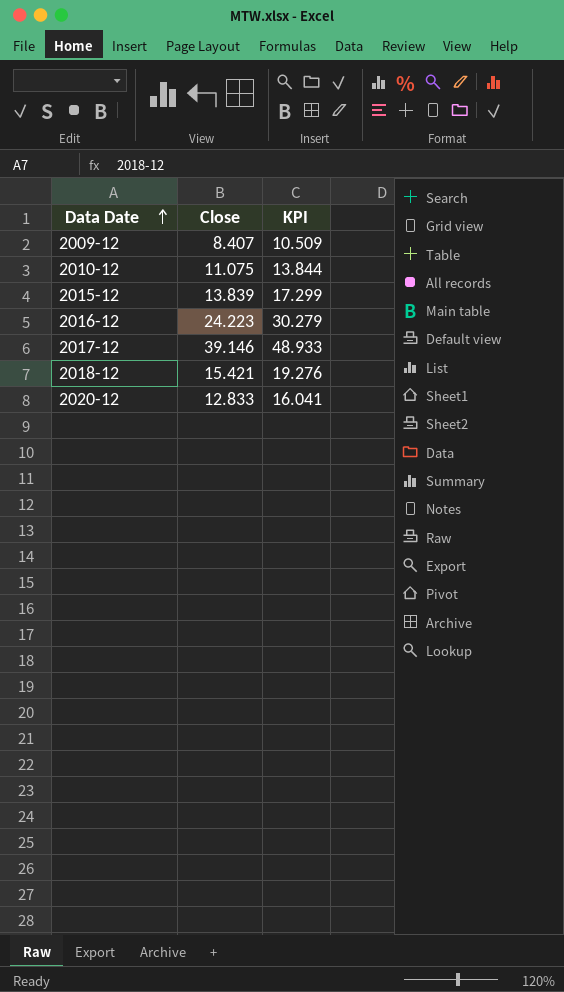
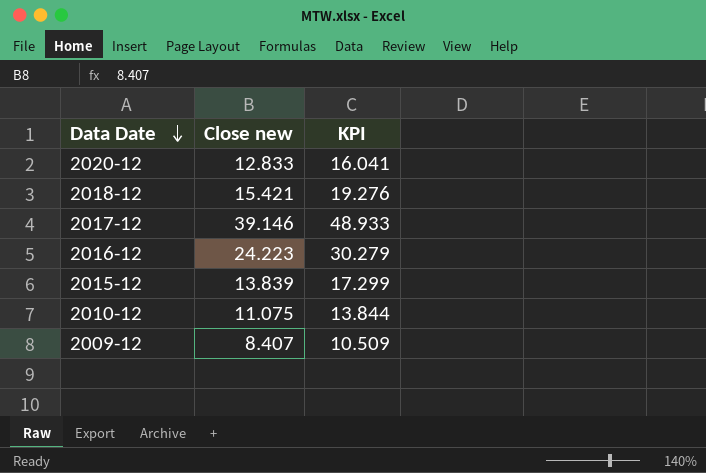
row order: Data Date ascending -> Data Date descending
column name: Close -> Close new

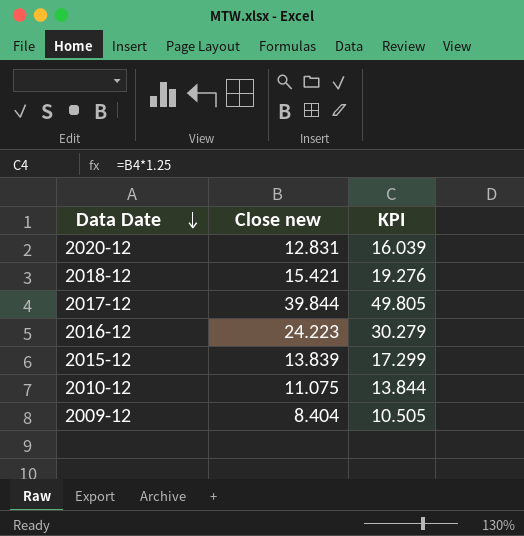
2020-12 | Close new: 12.833 -> 12.831
2020-12 | KPI: 16.041 -> 16.039
2017-12 | Close new: 39.146 -> 39.844
2017-12 | KPI: 48.933 -> 49.805
2009-12 | Close new: 8.407 -> 8.404
2009-12 | KPI: 10.509 -> 10.505

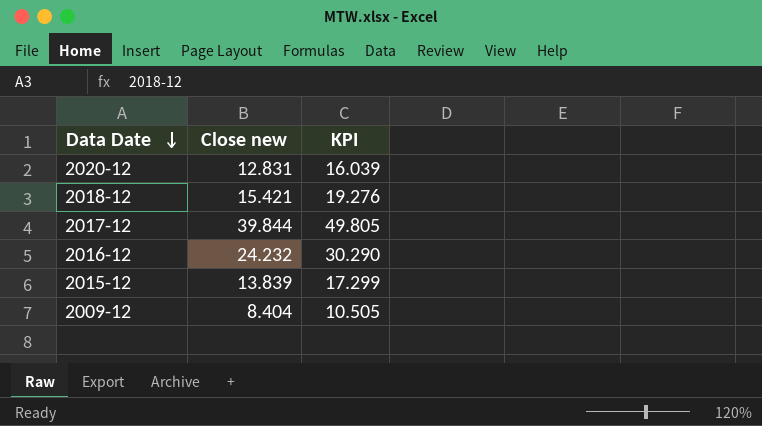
row 2010-12: 11.075 | 13.844 -> none
2016-12 | Close new: 24.223 -> 24.232
2016-12 | KPI: 30.279 -> 30.290

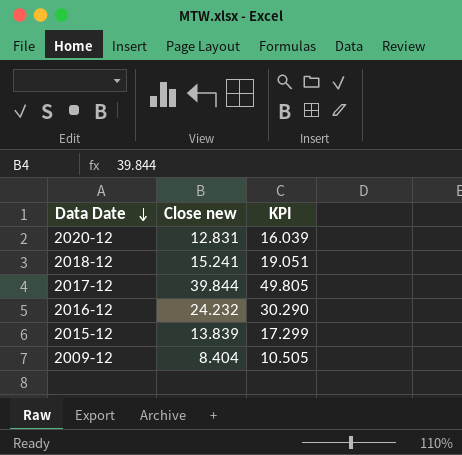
2018-12 | Close new: 15.421 -> 15.241
2018-12 | KPI: 19.276 -> 19.051

